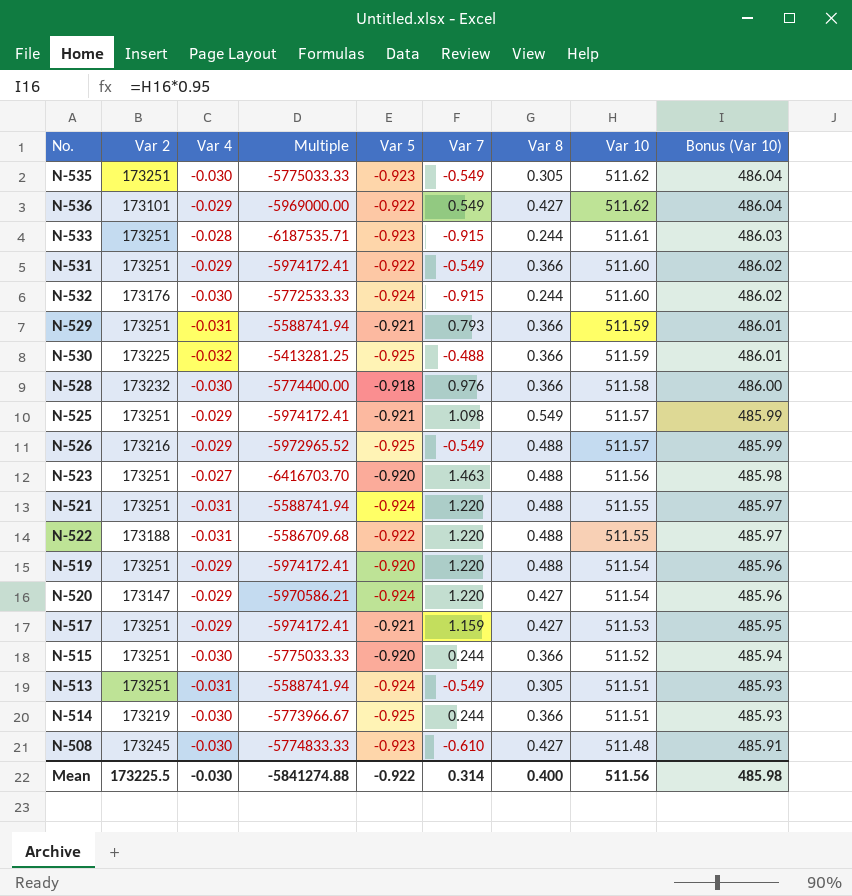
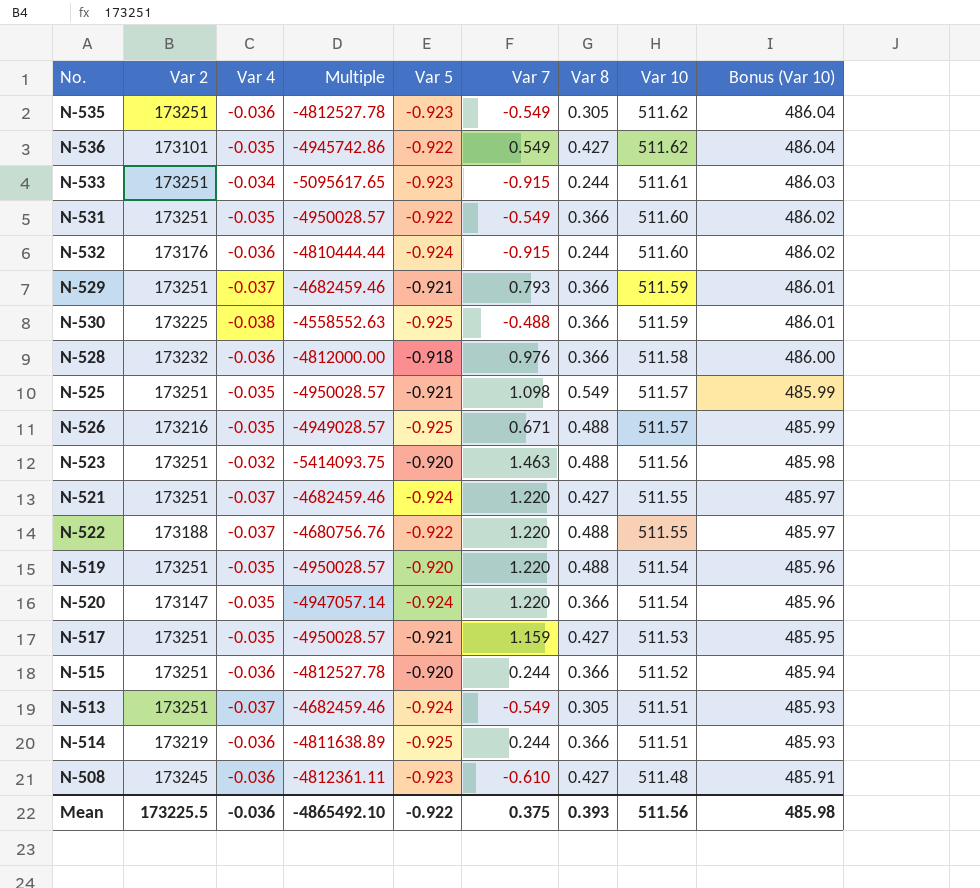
N-535 | Var 4: -0.030 -> -0.036
N-535 | Multiple: -5775033.33 -> -4812527.78
N-536 | Var 4: -0.029 -> -0.035
N-536 | Multiple: -5969000.00 -> -4945742.86
N-533 | Var 4: -0.028 -> -0.034
N-533 | Multiple: -6187535.71 -> -5095617.65
N-531 | Var 4: -0.029 -> -0.035
N-531 | Multiple: -5974172.41 -> -4950028.57
N-532 | Var 4: -0.030 -> -0.036
N-532 | Multiple: -5772533.33 -> -4810444.44
N-529 | Var 4: -0.031 -> -0.037
N-529 | Multiple: -5588741.94 -> -4682459.46
N-530 | Var 4: -0.032 -> -0.038
N-530 | Multiple: -5413281.25 -> -4558552.63
N-528 | Var 4: -0.030 -> -0.036
N-528 | Multiple: -5774400.00 -> -4812000.00
N-525 | Var 4: -0.029 -> -0.035
N-525 | Multiple: -5974172.41 -> -4950028.57
N-526 | Var 4: -0.029 -> -0.035
N-526 | Multiple: -5972965.52 -> -4949028.57
N-526 | Var 7: -0.549 -> 0.671
N-523 | Var 4: -0.027 -> -0.032
N-523 | Multiple: -6416703.70 -> -5414093.75
N-521 | Var 4: -0.031 -> -0.037
N-521 | Multiple: -5588741.94 -> -4682459.46
N-521 | Var 8: 0.488 -> 0.427
N-522 | Var 4: -0.031 -> -0.037
N-522 | Multiple: -5586709.68 -> -4680756.76
N-519 | Var 4: -0.029 -> -0.035
N-519 | Multiple: -5974172.41 -> -4950028.57
N-520 | Var 4: -0.029 -> -0.035
N-520 | Multiple: -5970586.21 -> -4947057.14
N-520 | Var 8: 0.427 -> 0.366
N-517 | Var 4: -0.029 -> -0.035
N-517 | Multiple: -5974172.41 -> -4950028.57
N-515 | Var 4: -0.030 -> -0.036
N-515 | Multiple: -5775033.33 -> -4812527.78
N-513 | Var 4: -0.031 -> -0.037
N-513 | Multiple: -5588741.94 -> -4682459.46
N-514 | Var 4: -0.030 -> -0.036
N-514 | Multiple: -5773966.67 -> -4811638.89
N-508 | Var 4: -0.030 -> -0.036
N-508 | Multiple: -5774833.33 -> -4812361.11
Mean | Var 4: -0.030 -> -0.036
Mean | Multiple: -5841274.88 -> -4865492.10
Mean | Var 7: 0.314 -> 0.375
Mean | Var 8: 0.400 -> 0.393

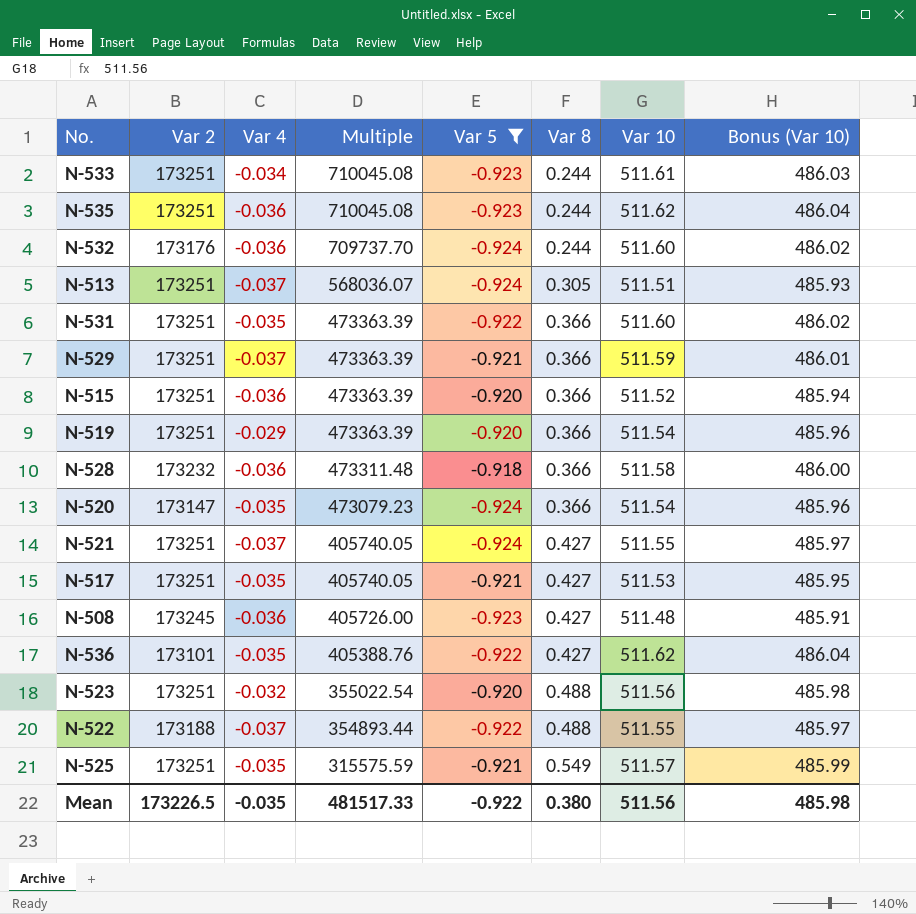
filter: none -> Var 5 != -0.925
row order: Var 10 descending -> Multiple descending
column Var 7 | position: 6 -> none
column Multiple | formula: [Var 2] / [Var 4] -> [Var 2] / [Var 8]
N-535 | Var 8: 0.305 -> 0.244
N-519 | Var 4: -0.035 -> -0.029
N-519 | Var 8: 0.488 -> 0.366
Mean | Var 2: 173225.5 -> 173226.5
Mean | Var 4: -0.036 -> -0.035
Mean | Multiple: -4865492.10 -> 481517.33
Mean | Var 8: 0.393 -> 0.380

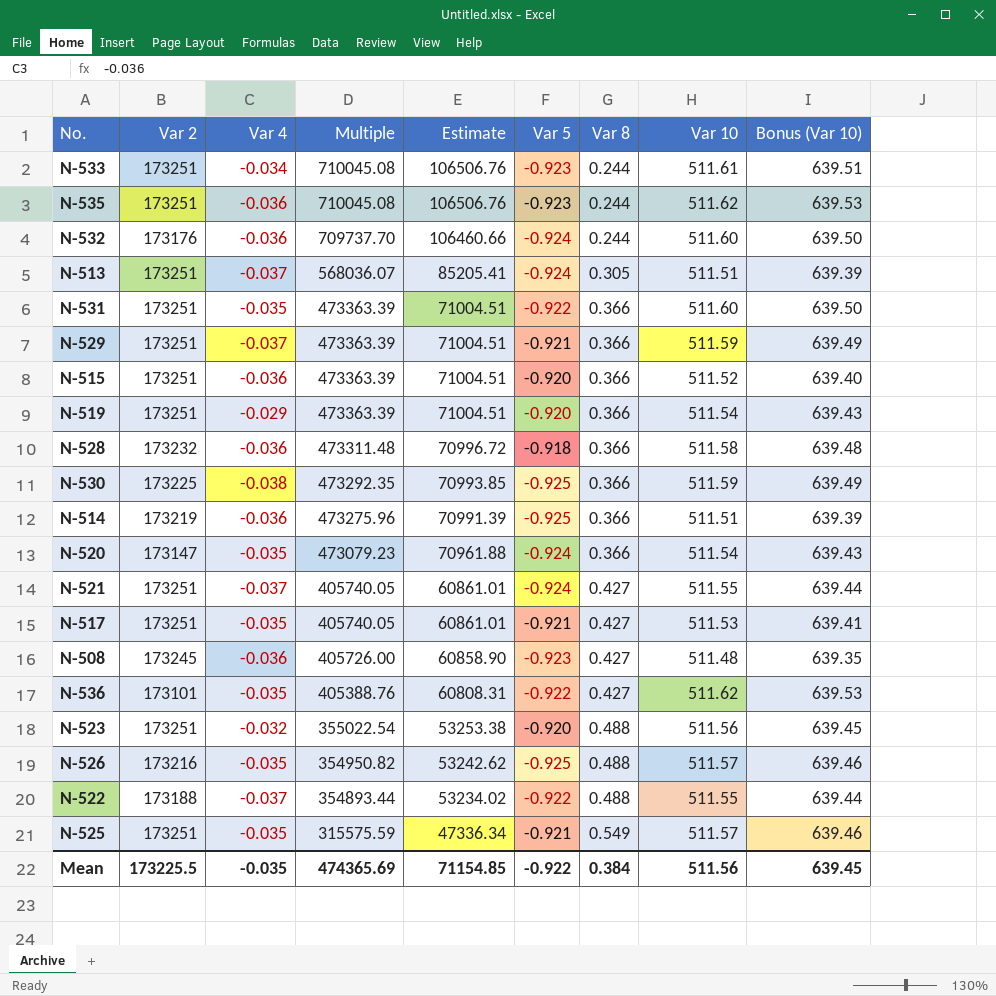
filter: Var 5 != -0.925 -> none
column Estimate | formula: none -> [Multiple] * 0.15
column Bonus (Var 10) | formula: [Var 10] * 0.95 -> [Var 10] * 1.25
Mean | Var 2: 173226.5 -> 173225.5
Mean | Multiple: 481517.33 -> 474365.69
Mean | Var 8: 0.380 -> 0.384
Mean | Bonus (Var 10): 485.98 -> 639.45

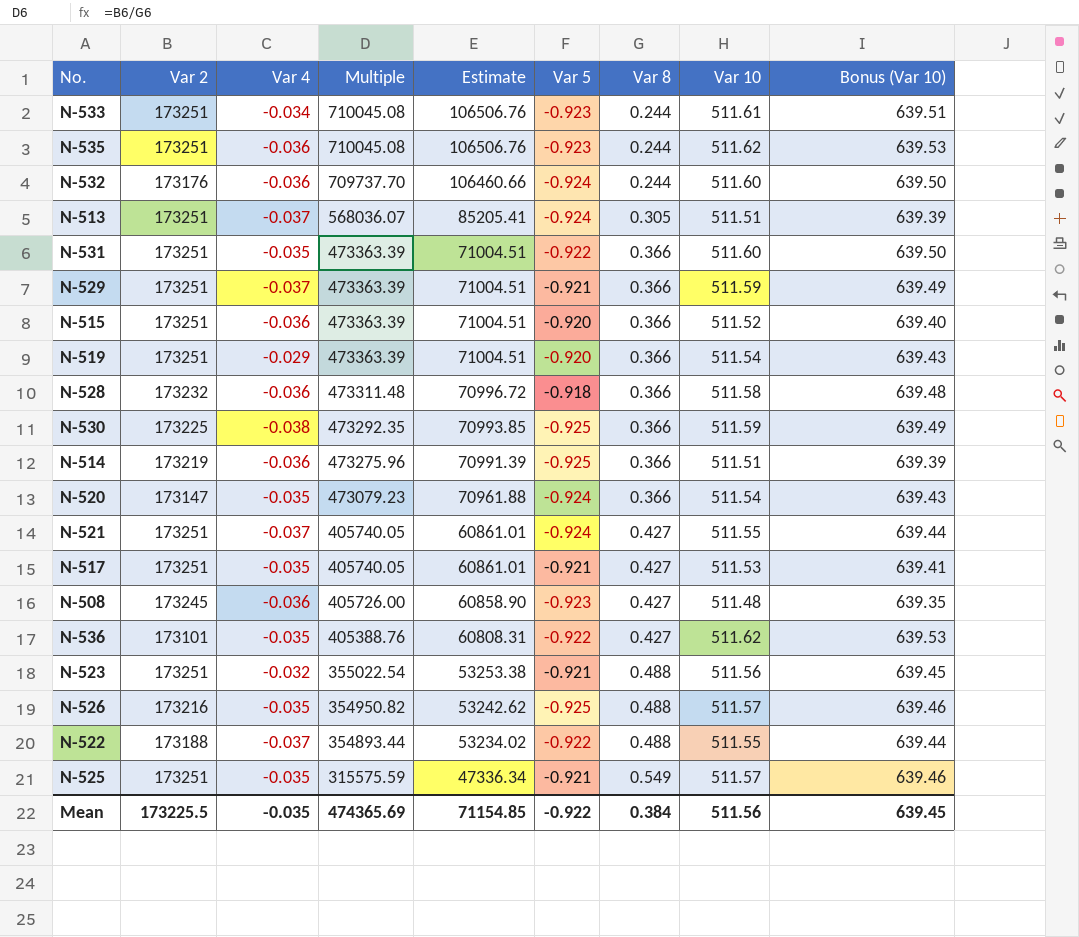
N-523 | Var 5: -0.920 -> -0.921

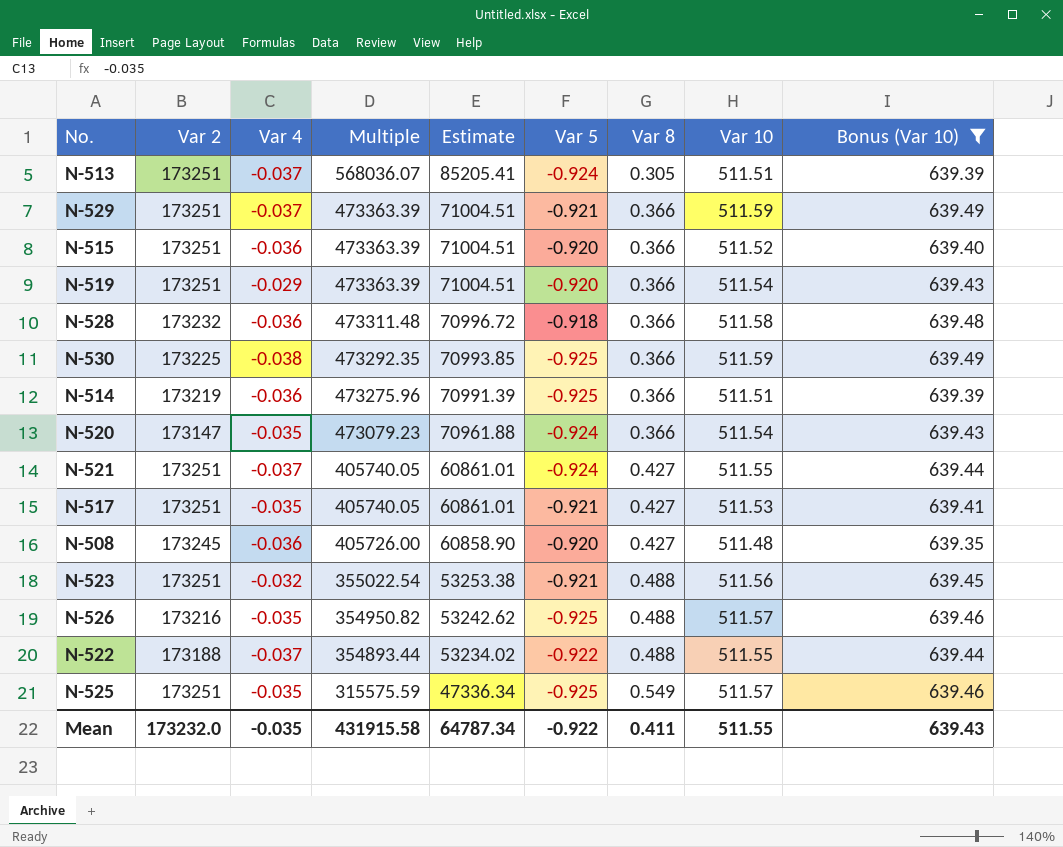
filter: none -> Bonus (Var 10) <= 639.49
N-508 | Var 5: -0.923 -> -0.920
N-525 | Var 5: -0.921 -> -0.925
Mean | Var 2: 173225.5 -> 173232.0
Mean | Multiple: 474365.69 -> 431915.58
Mean | Estimate: 71154.85 -> 64787.34
Mean | Var 8: 0.384 -> 0.411
Mean | Var 10: 511.56 -> 511.55
Mean | Bonus (Var 10): 639.45 -> 639.43

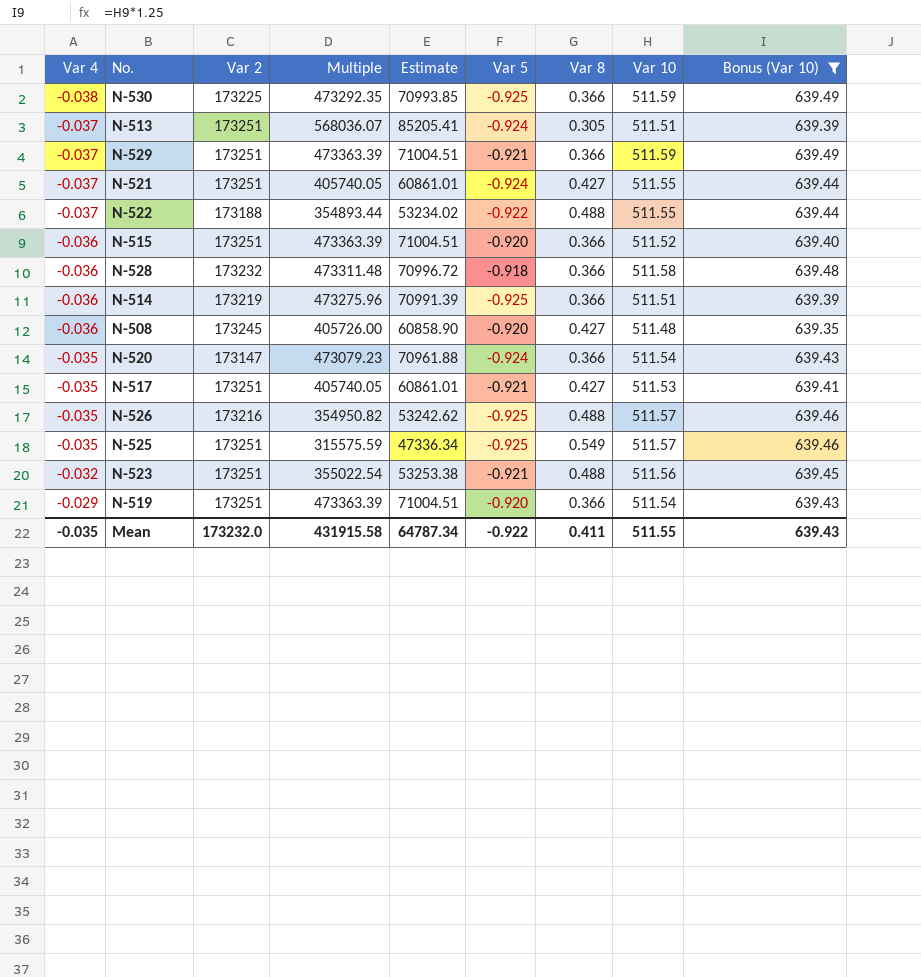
row order: Multiple descending -> Var 4 ascending
column Var 4 | position: 3 -> 1

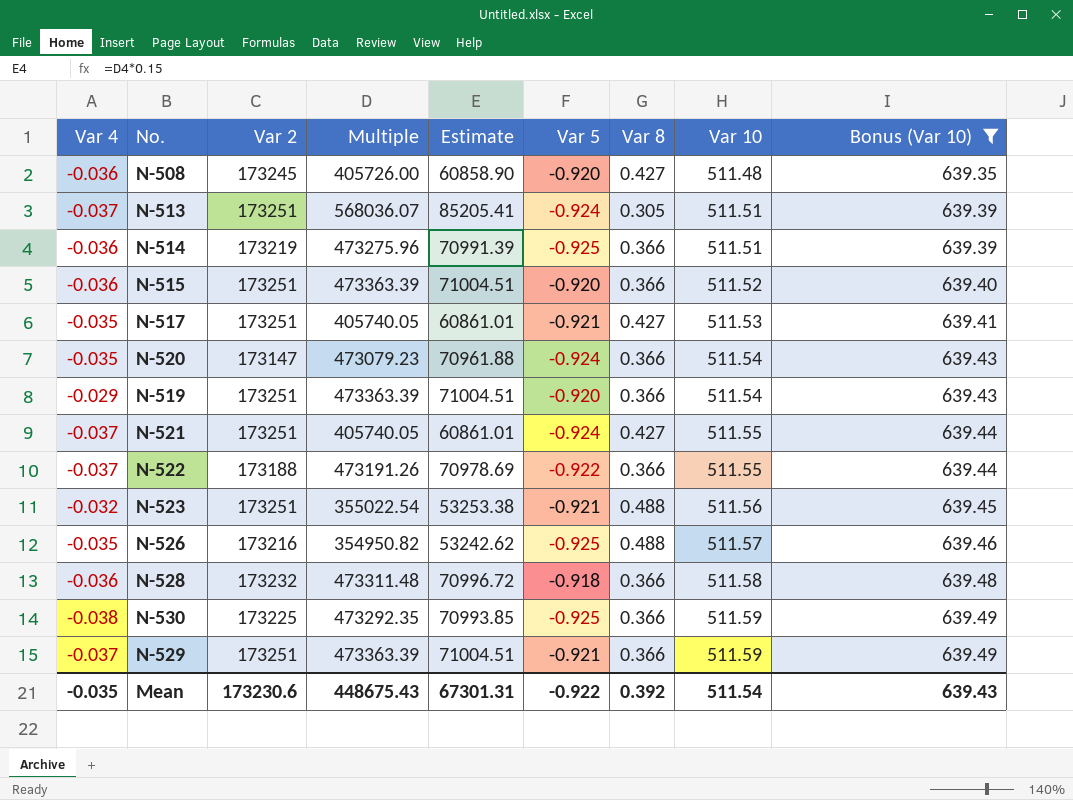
row order: Var 4 ascending -> Var 10 ascending
row N-525: -0.035 | 173251 | 315575.59 | 47336.34 | -0.925 | 0.549 | 511.57 | 639.46 -> none
N-522 | Multiple: 354893.44 -> 473191.26
N-522 | Estimate: 53234.02 -> 70978.69
N-522 | Var 8: 0.488 -> 0.366
Mean | Var 2: 173232.0 -> 173230.6
Mean | Multiple: 431915.58 -> 448675.43
Mean | Estimate: 64787.34 -> 67301.31
Mean | Var 8: 0.411 -> 0.392
Mean | Var 10: 511.55 -> 511.54

